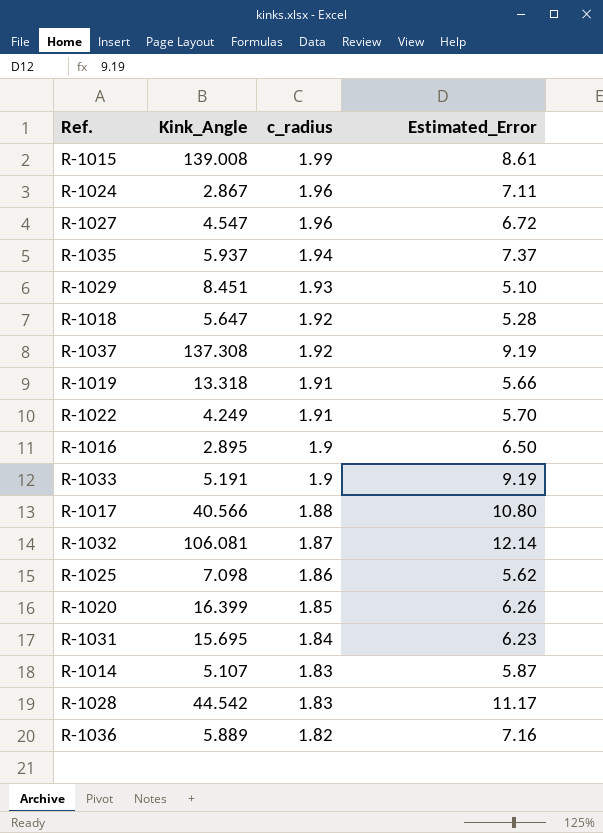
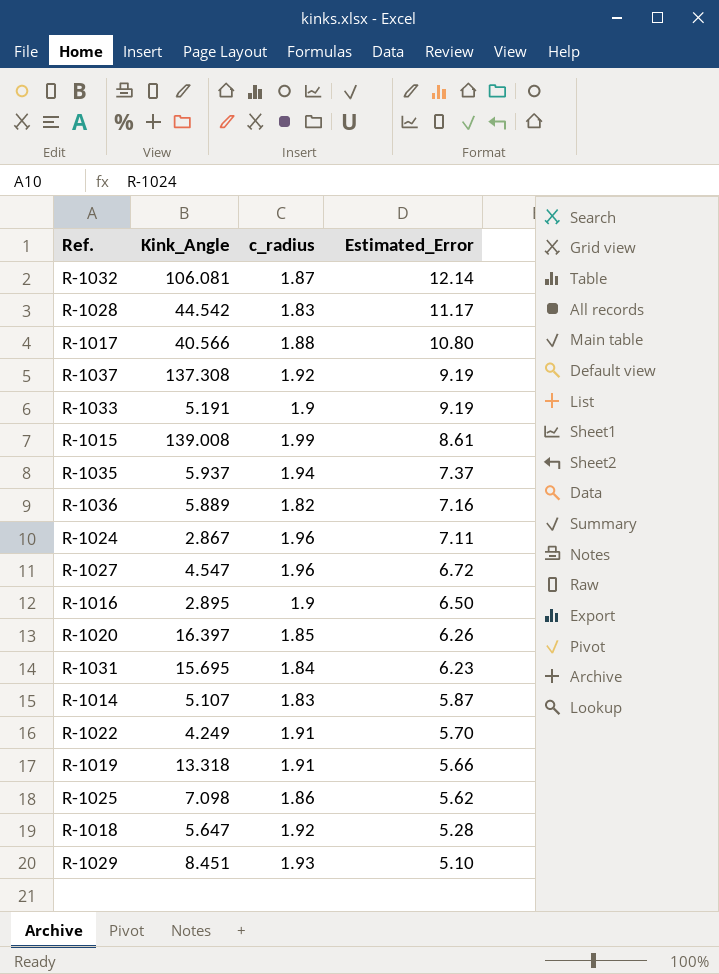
row order: c_radius descending -> Estimated_Error descending
R-1020 | Kink_Angle: 16.399 -> 16.397

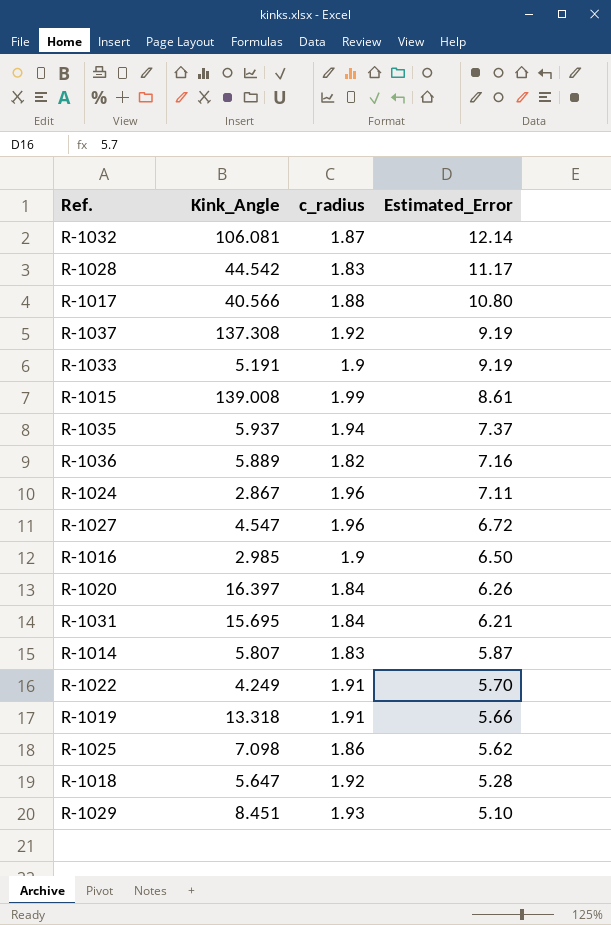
R-1016 | Kink_Angle: 2.895 -> 2.985
R-1020 | c_radius: 1.85 -> 1.84
R-1031 | Estimated_Error: 6.23 -> 6.21
R-1014 | Kink_Angle: 5.107 -> 5.807

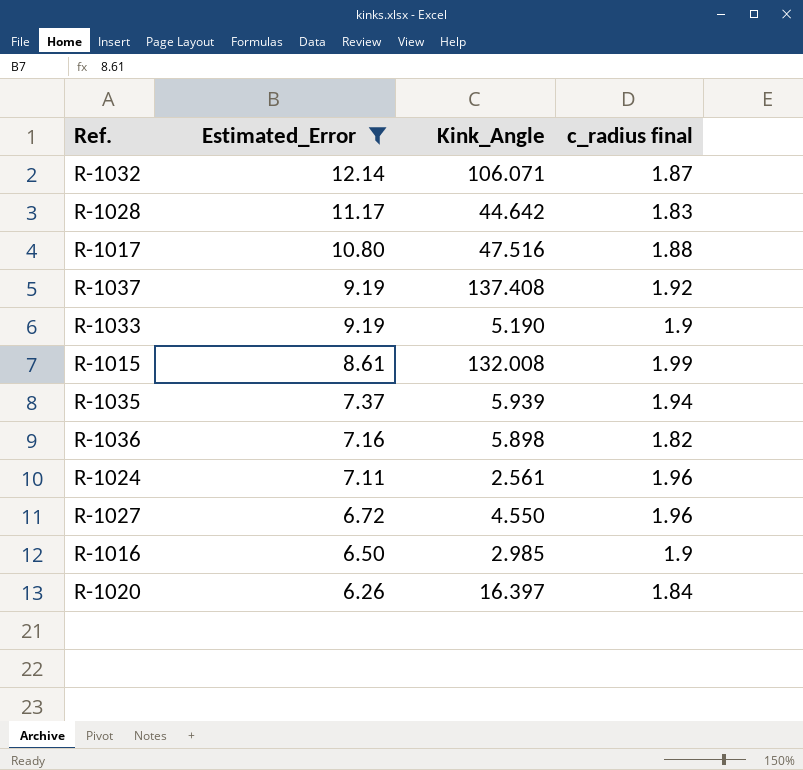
filter: none -> Estimated_Error >= 6.26
column Estimated_Error | position: 4 -> 2
column name: c_radius -> c_radius final
R-1032 | Kink_Angle: 106.081 -> 106.071
R-1028 | Kink_Angle: 44.542 -> 44.642
R-1017 | Kink_Angle: 40.566 -> 47.516
R-1037 | Kink_Angle: 137.308 -> 137.408
R-1033 | Kink_Angle: 5.191 -> 5.190
R-1015 | Kink_Angle: 139.008 -> 132.008
R-1035 | Kink_Angle: 5.937 -> 5.939
R-1036 | Kink_Angle: 5.889 -> 5.898
R-1024 | Kink_Angle: 2.867 -> 2.561
R-1027 | Kink_Angle: 4.547 -> 4.550

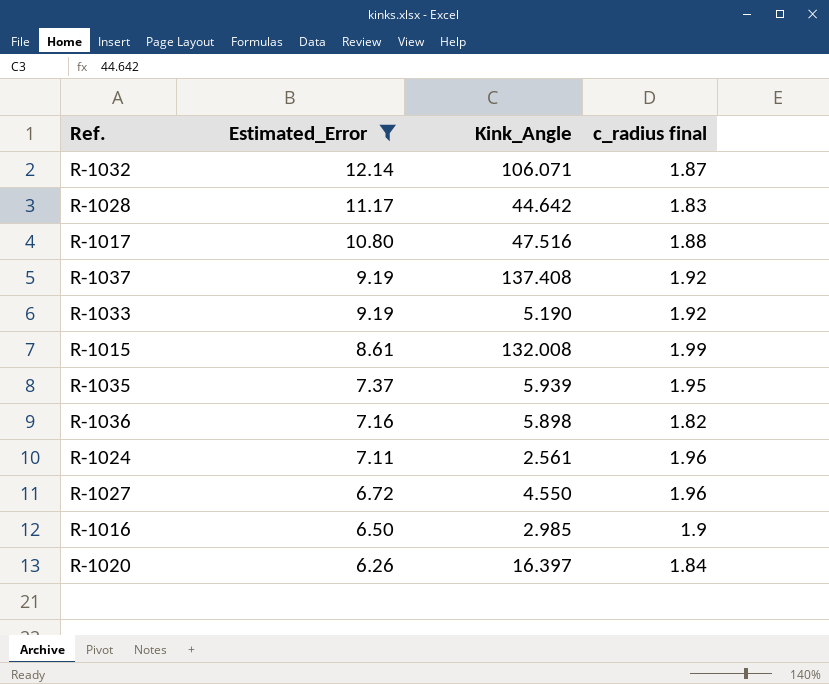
R-1033 | c_radius final: 1.9 -> 1.92
R-1035 | c_radius final: 1.94 -> 1.95

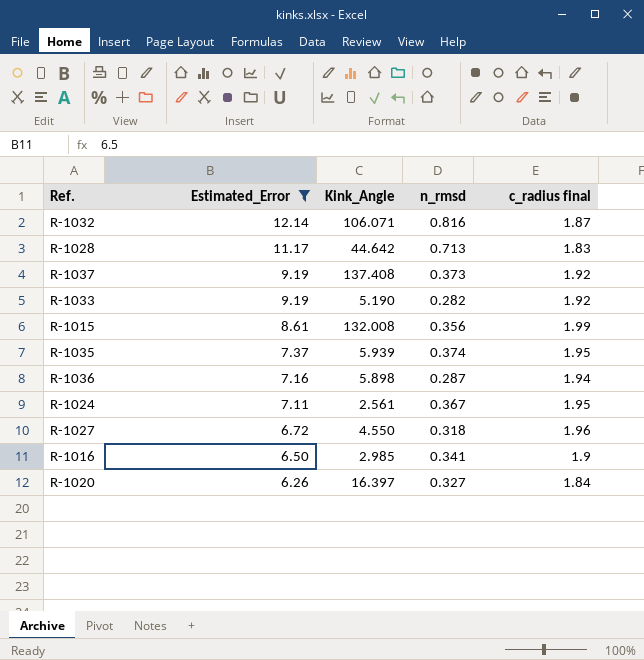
column n_rmsd | position: none -> 4
row R-1017: 10.80 | 47.516 | 1.88 -> none
R-1036 | c_radius final: 1.82 -> 1.94
R-1024 | c_radius final: 1.96 -> 1.95

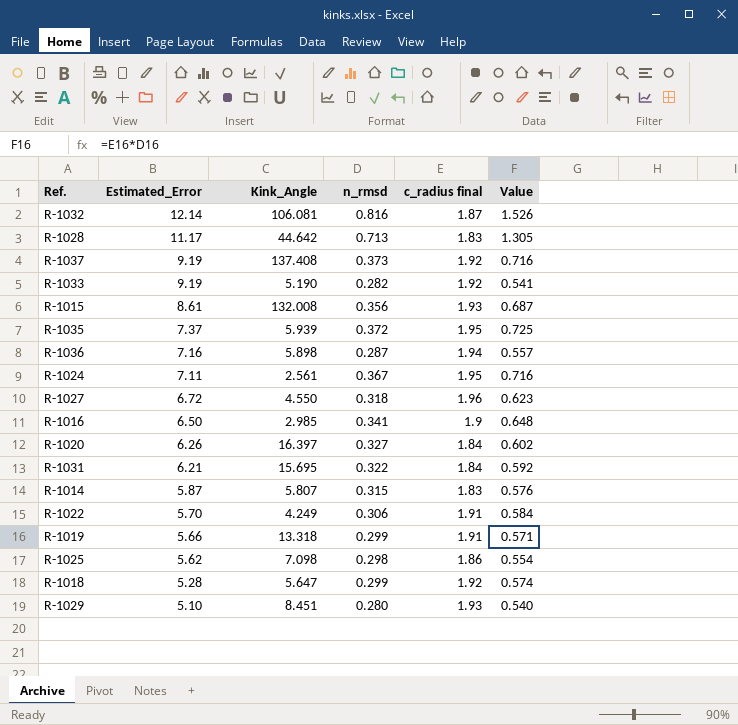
filter: Estimated_Error >= 6.26 -> none
column Value | formula: none -> [n_rmsd] * [c_radius final]
R-1032 | Kink_Angle: 106.071 -> 106.081
R-1015 | c_radius final: 1.99 -> 1.93
R-1035 | n_rmsd: 0.374 -> 0.372

